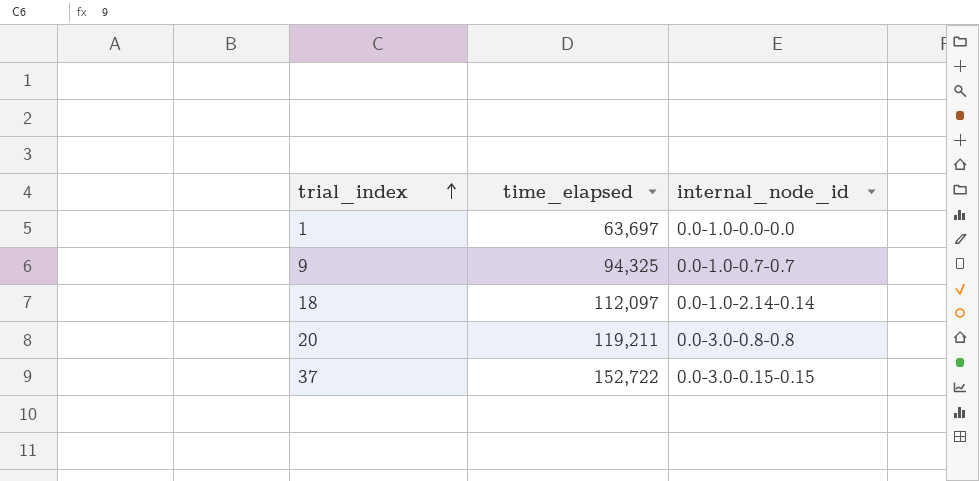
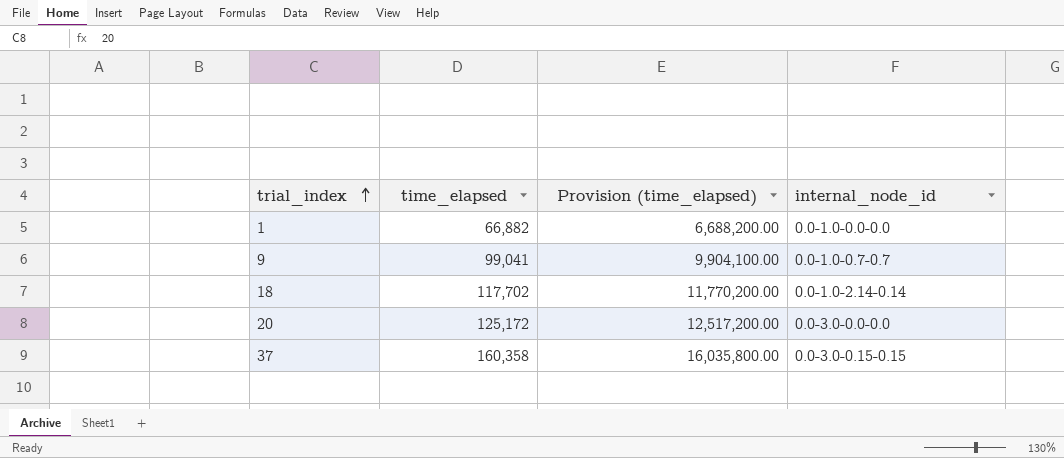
column Provision (time_elapsed) | formula: none -> [time_elapsed] * 100
1 | time_elapsed: 63,697 -> 66,882
9 | time_elapsed: 94,325 -> 99,041
18 | time_elapsed: 112,097 -> 117,702
20 | time_elapsed: 119,211 -> 125,172
20 | internal_node_id: 0.0-3.0-0.8-0.8 -> 0.0-3.0-0.0-0.0
37 | time_elapsed: 152,722 -> 160,358

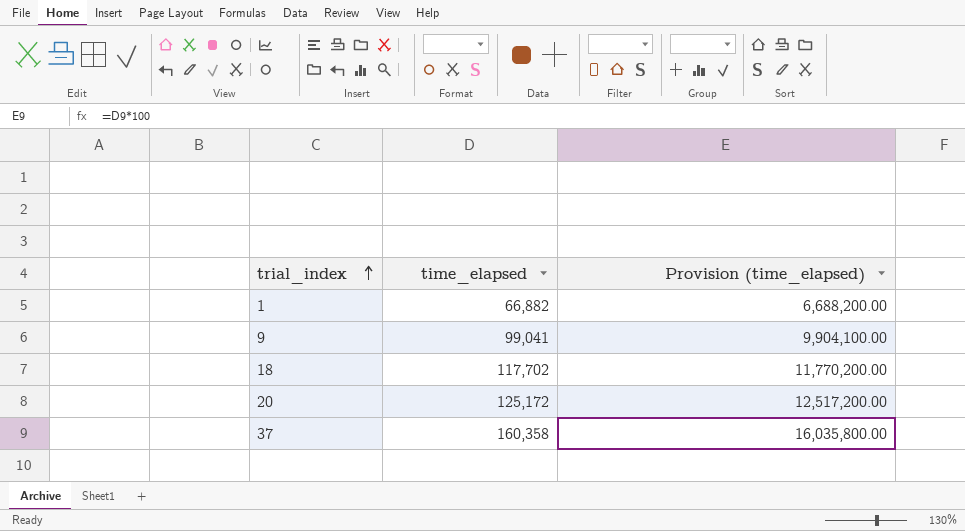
column internal_node_id | position: 4 -> none

